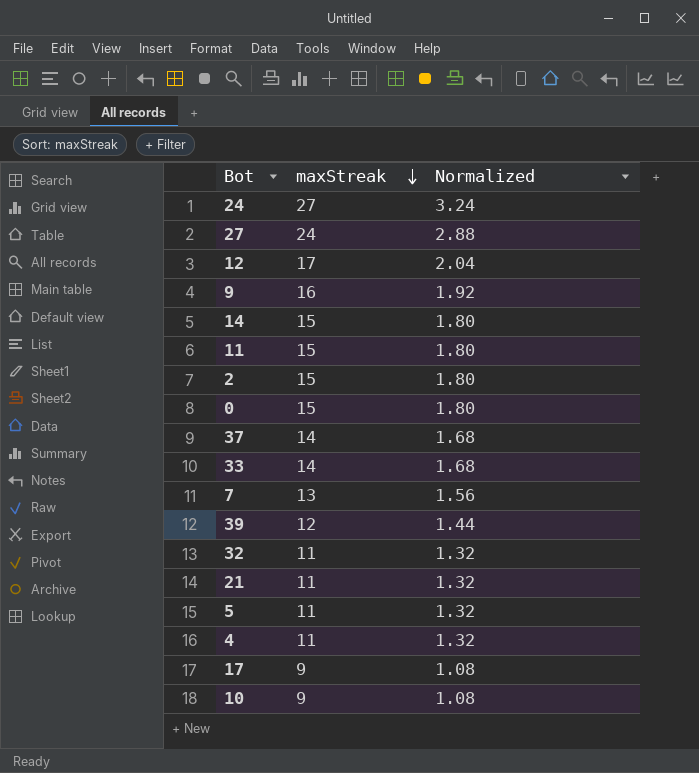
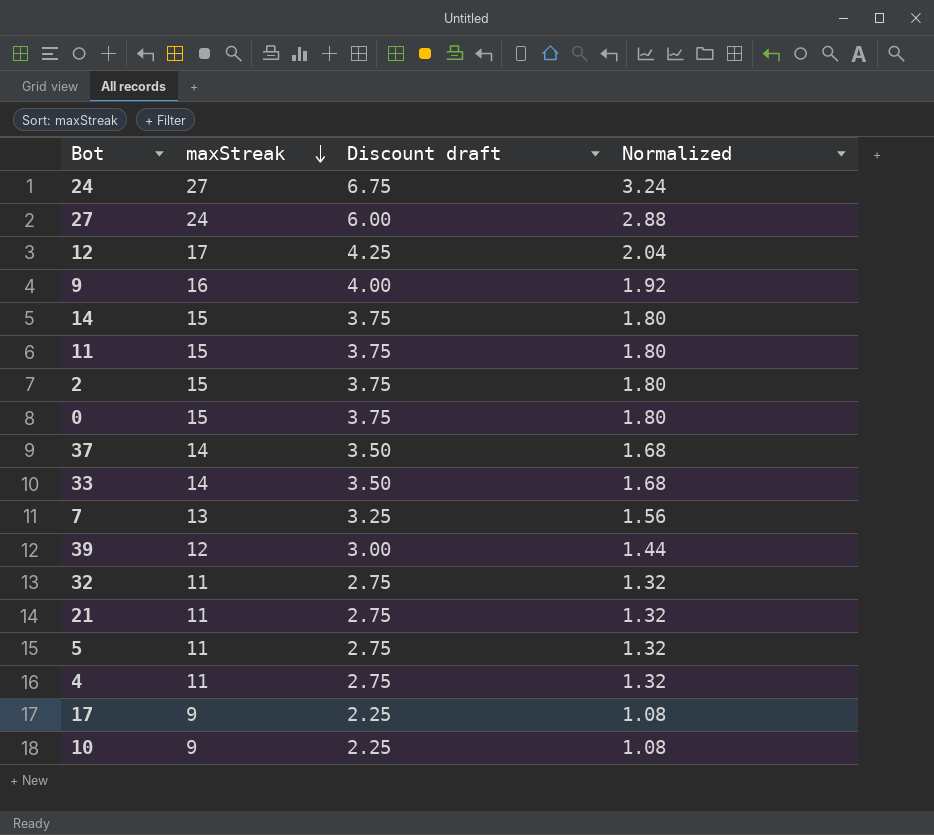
column Discount draft | formula: none -> [maxStreak] * 0.25

